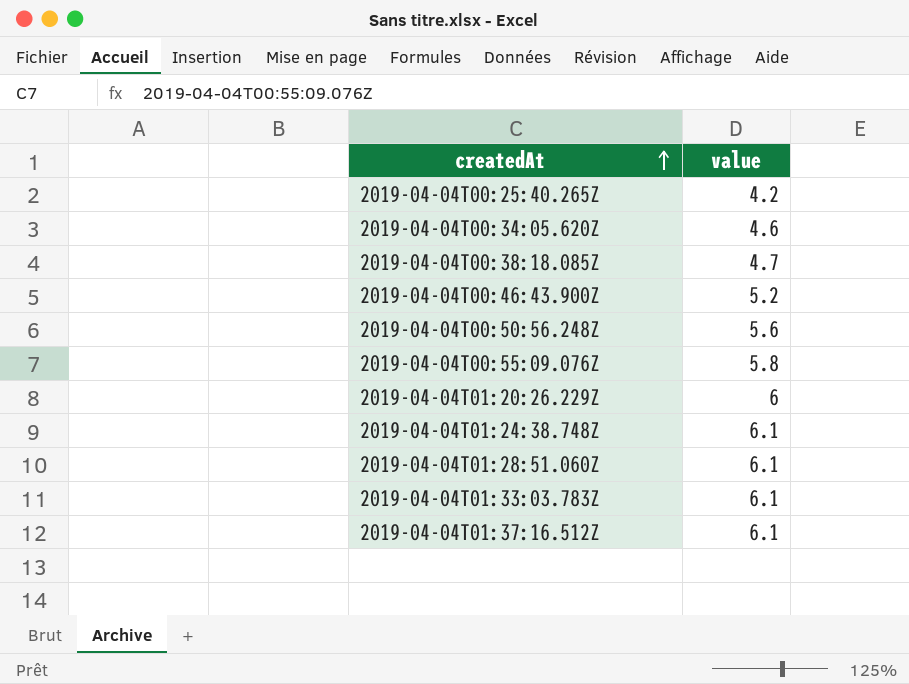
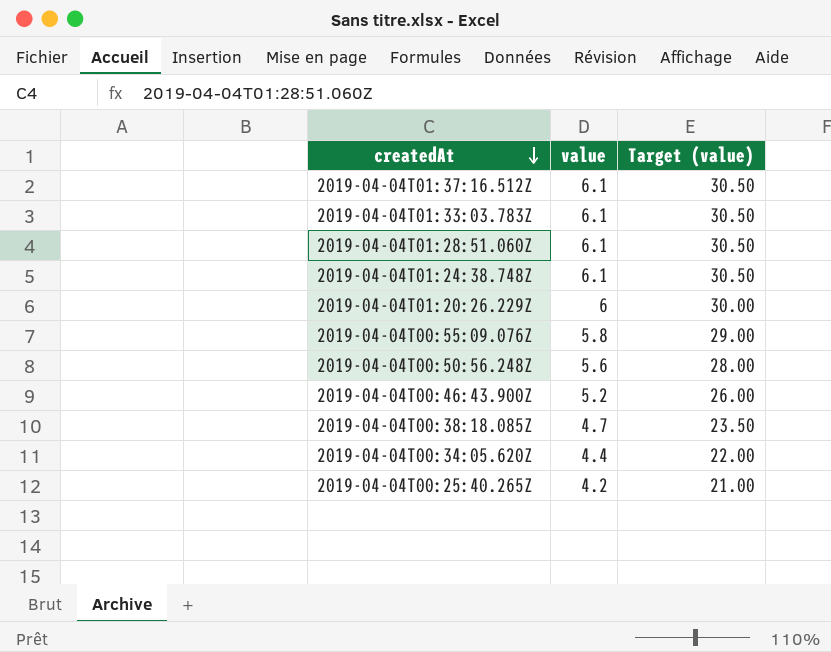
row order: createdAt ascending -> createdAt descending
column Target (value) | formula: none -> [value] * 5
2019-04-04T00:34:05.620Z | value: 4.6 -> 4.4

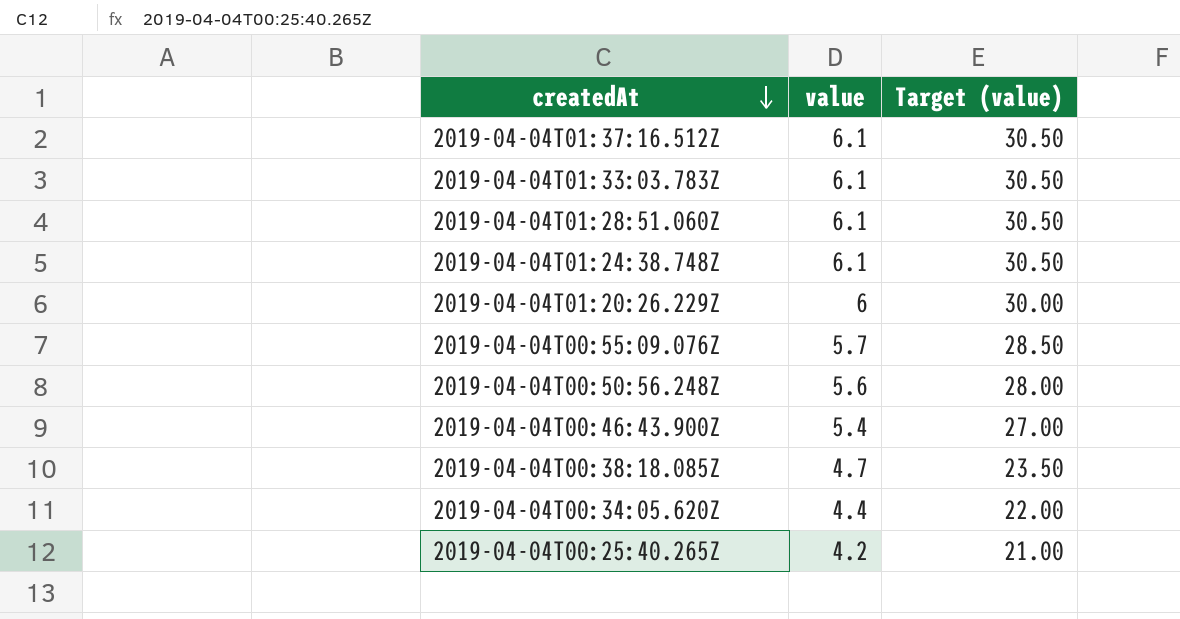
2019-04-04T00:55:09.076Z | value: 5.8 -> 5.7
2019-04-04T00:55:09.076Z | Target (value): 29.00 -> 28.50
2019-04-04T00:46:43.900Z | value: 5.2 -> 5.4
2019-04-04T00:46:43.900Z | Target (value): 26.00 -> 27.00

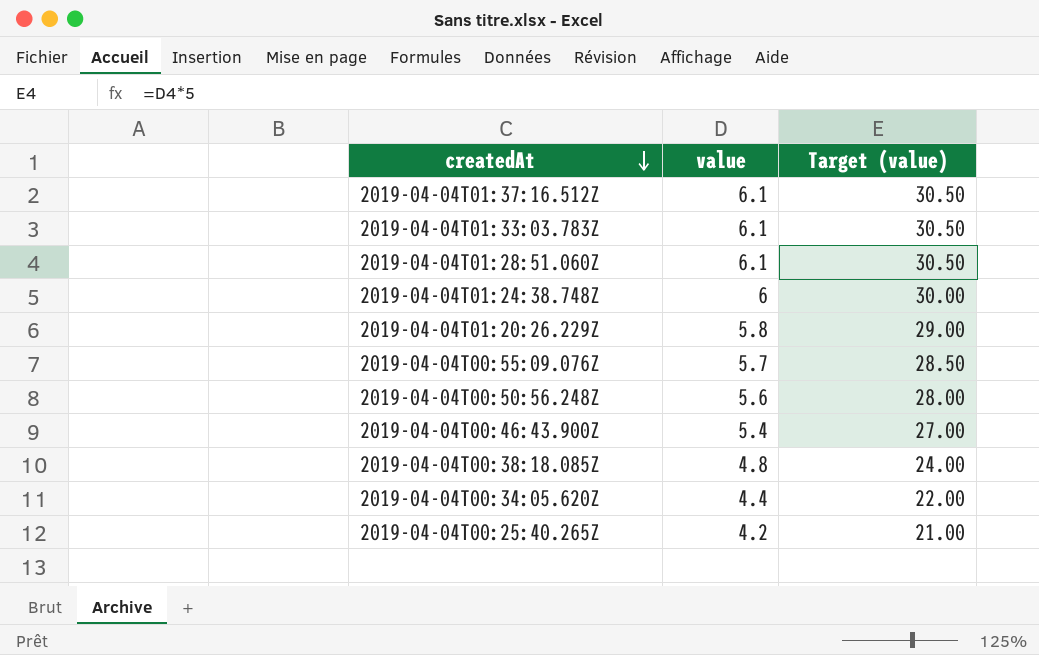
2019-04-04T01:24:38.748Z | value: 6.1 -> 6
2019-04-04T01:24:38.748Z | Target (value): 30.50 -> 30.00
2019-04-04T01:20:26.229Z | value: 6 -> 5.8
2019-04-04T01:20:26.229Z | Target (value): 30.00 -> 29.00
2019-04-04T00:38:18.085Z | value: 4.7 -> 4.8
2019-04-04T00:38:18.085Z | Target (value): 23.50 -> 24.00

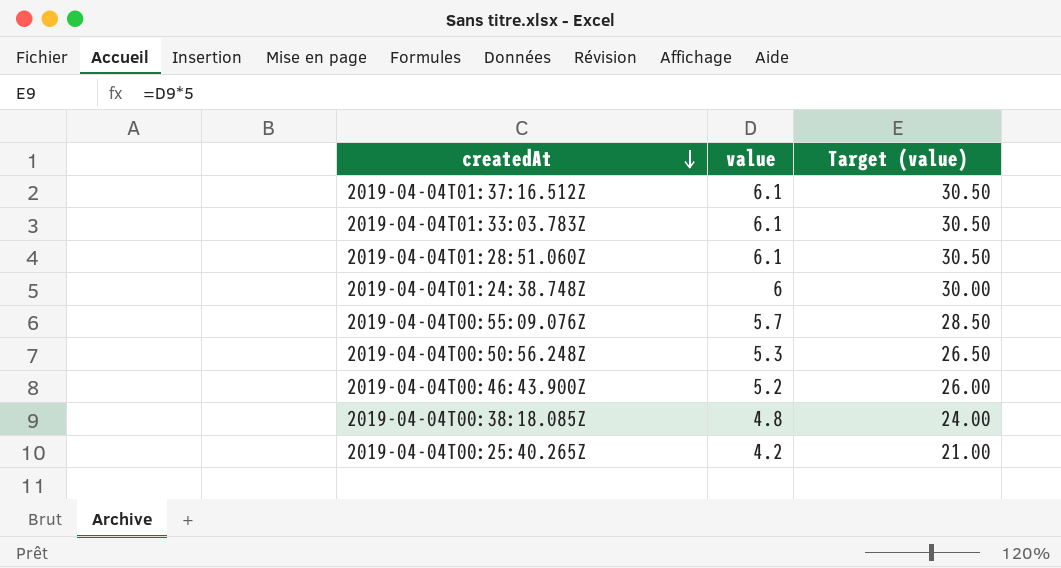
row 2019-04-04T01:20:26.229Z: 5.8 | 29.00 -> none
row 2019-04-04T00:34:05.620Z: 4.4 | 22.00 -> none
2019-04-04T00:50:56.248Z | value: 5.6 -> 5.3
2019-04-04T00:50:56.248Z | Target (value): 28.00 -> 26.50
2019-04-04T00:46:43.900Z | value: 5.4 -> 5.2
2019-04-04T00:46:43.900Z | Target (value): 27.00 -> 26.00

